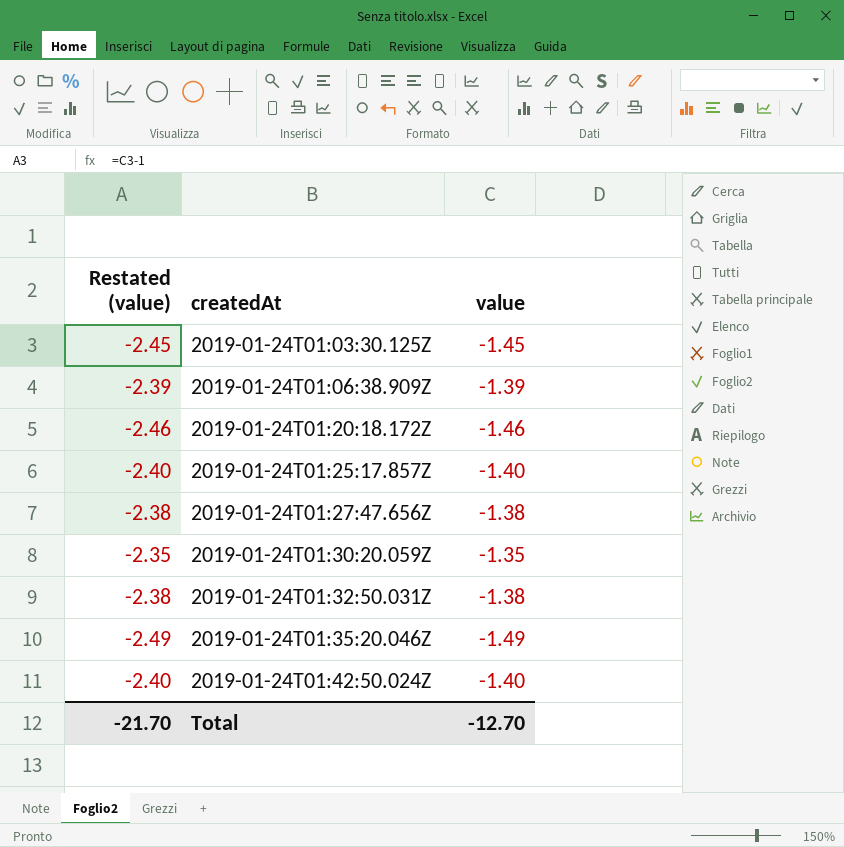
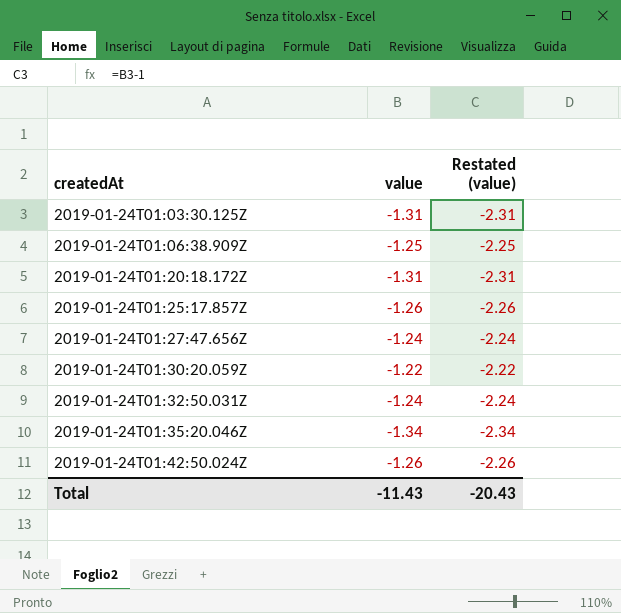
column Restated (value) | position: 1 -> 3
2019-01-24T01:03:30.125Z | value: -1.45 -> -1.31
2019-01-24T01:03:30.125Z | Restated (value): -2.45 -> -2.31
2019-01-24T01:06:38.909Z | value: -1.39 -> -1.25
2019-01-24T01:06:38.909Z | Restated (value): -2.39 -> -2.25
2019-01-24T01:20:18.172Z | value: -1.46 -> -1.31
2019-01-24T01:20:18.172Z | Restated (value): -2.46 -> -2.31
2019-01-24T01:25:17.857Z | value: -1.40 -> -1.26
2019-01-24T01:25:17.857Z | Restated (value): -2.40 -> -2.26
2019-01-24T01:27:47.656Z | value: -1.38 -> -1.24
2019-01-24T01:27:47.656Z | Restated (value): -2.38 -> -2.24
2019-01-24T01:30:20.059Z | value: -1.35 -> -1.22
2019-01-24T01:30:20.059Z | Restated (value): -2.35 -> -2.22
2019-01-24T01:32:50.031Z | value: -1.38 -> -1.24
2019-01-24T01:32:50.031Z | Restated (value): -2.38 -> -2.24
2019-01-24T01:35:20.046Z | value: -1.49 -> -1.34
2019-01-24T01:35:20.046Z | Restated (value): -2.49 -> -2.34
2019-01-24T01:42:50.024Z | value: -1.40 -> -1.26
2019-01-24T01:42:50.024Z | Restated (value): -2.40 -> -2.26
Total | value: -12.70 -> -11.43
Total | Restated (value): -21.70 -> -20.43

